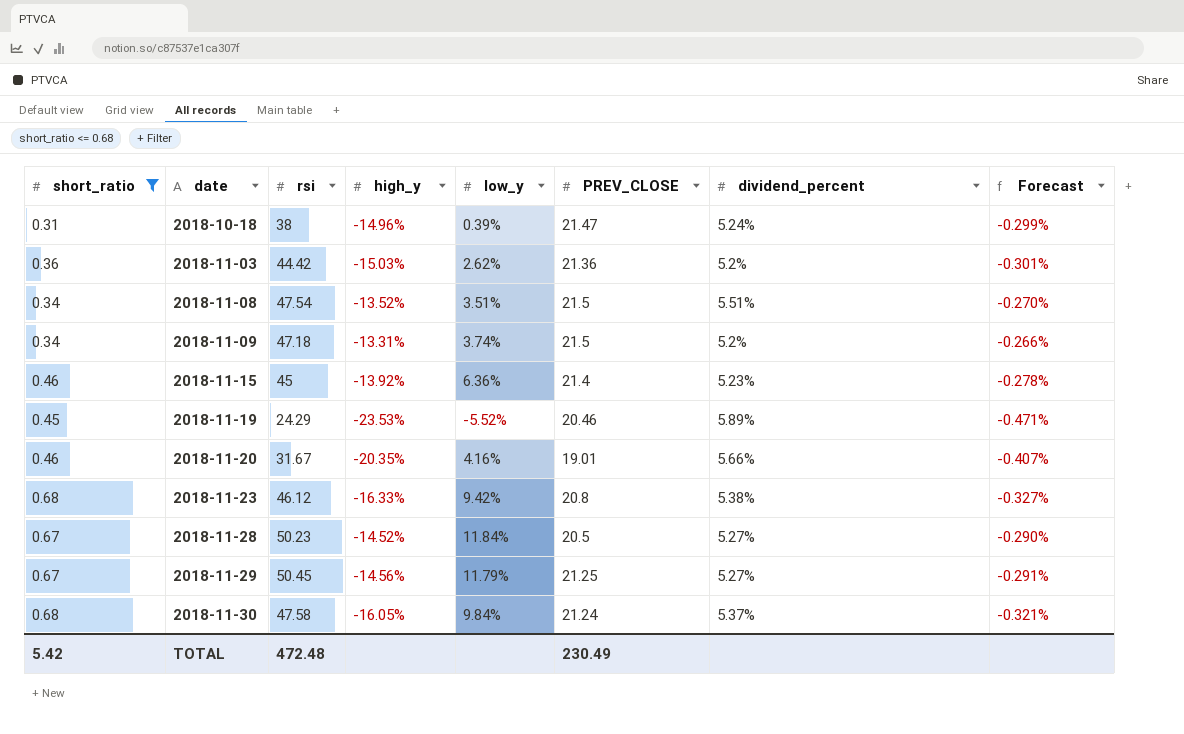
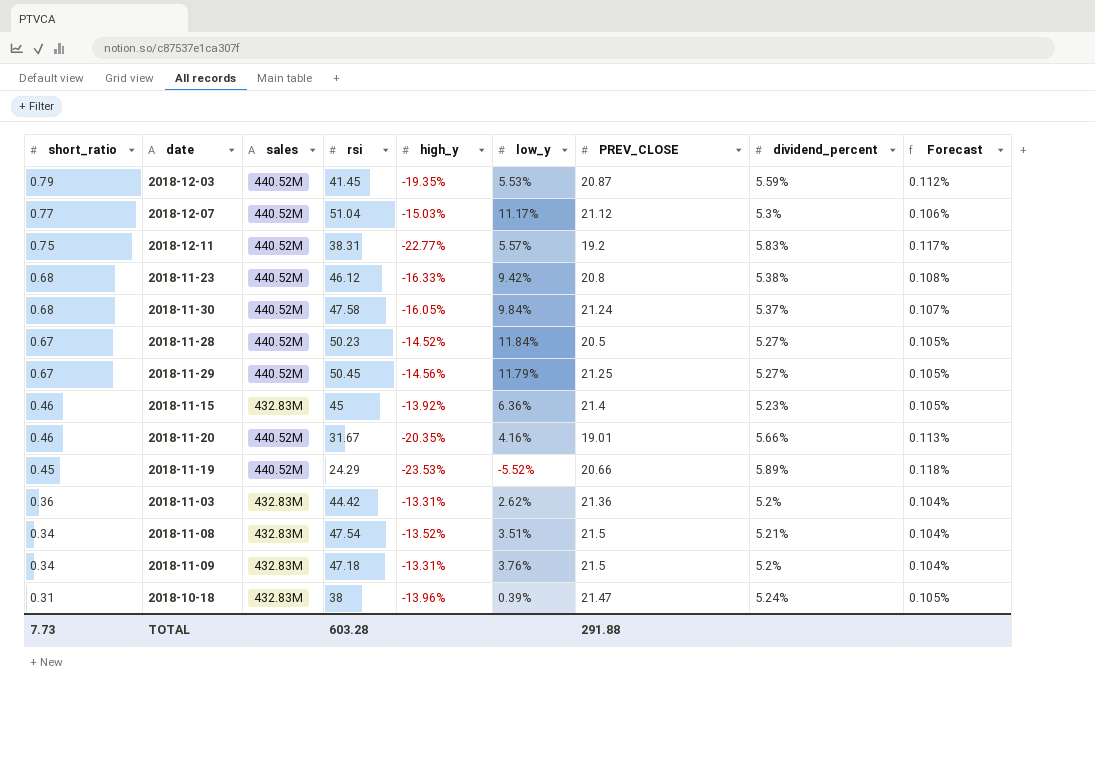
filter: short_ratio <= 0.68 -> none
row order: date ascending -> short_ratio descending
column sales | position: none -> 3
column Forecast | formula: [high_y] * 0.02 -> [dividend_percent] * 0.02
2018-11-19 | PREV_CLOSE: 20.46 -> 20.66
2018-11-03 | high_y: -15.03% -> -13.31%
2018-11-08 | dividend_percent: 5.51% -> 5.21%
2018-11-09 | low_y: 3.74% -> 3.76%
2018-10-18 | high_y: -14.96% -> -13.96%
TOTAL | short_ratio: 5.42 -> 7.73
TOTAL | rsi: 472.48 -> 603.28
TOTAL | PREV_CLOSE: 230.49 -> 291.88

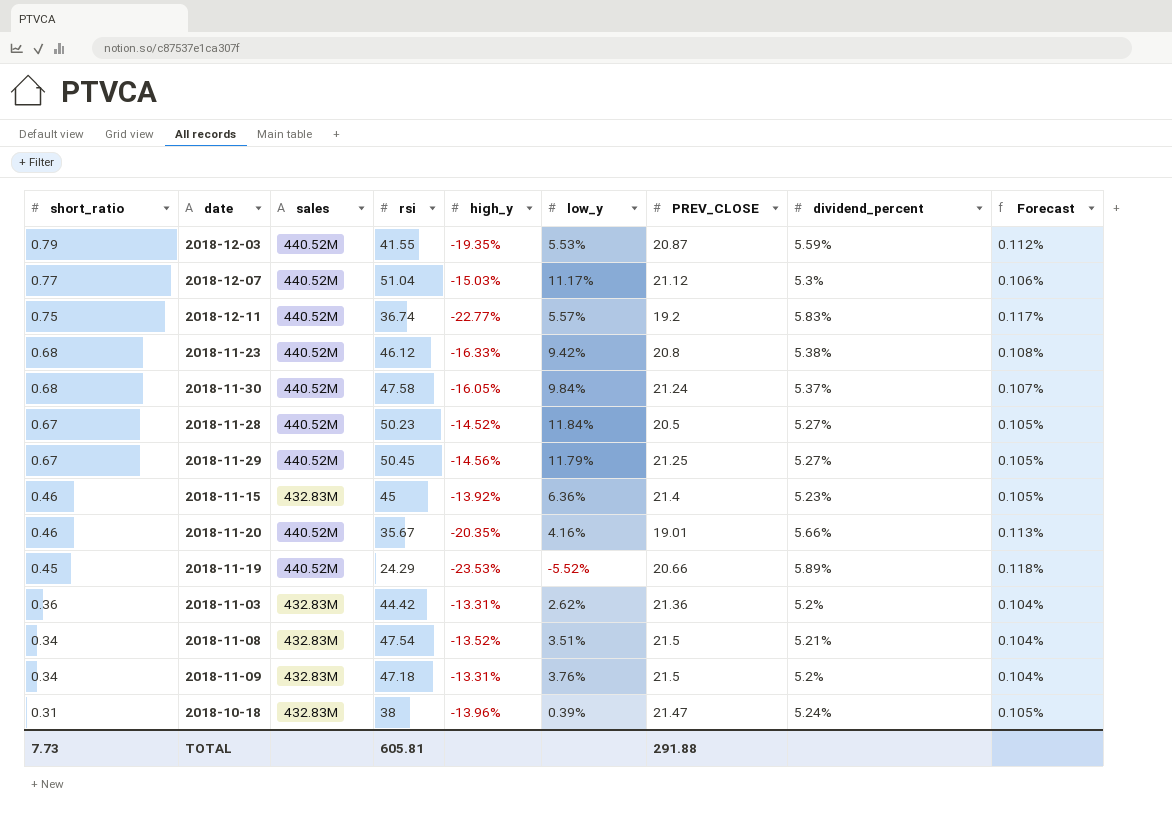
2018-12-03 | rsi: 41.45 -> 41.55
2018-12-11 | rsi: 38.31 -> 36.74
2018-11-20 | rsi: 31.67 -> 35.67
TOTAL | rsi: 603.28 -> 605.81

